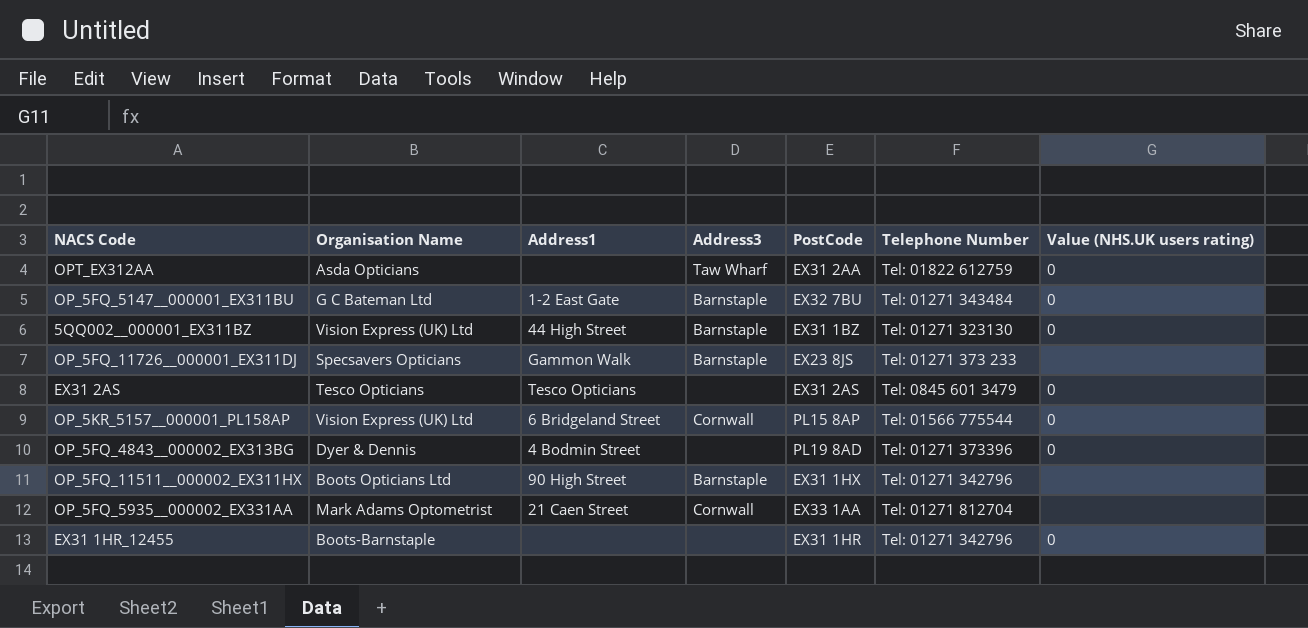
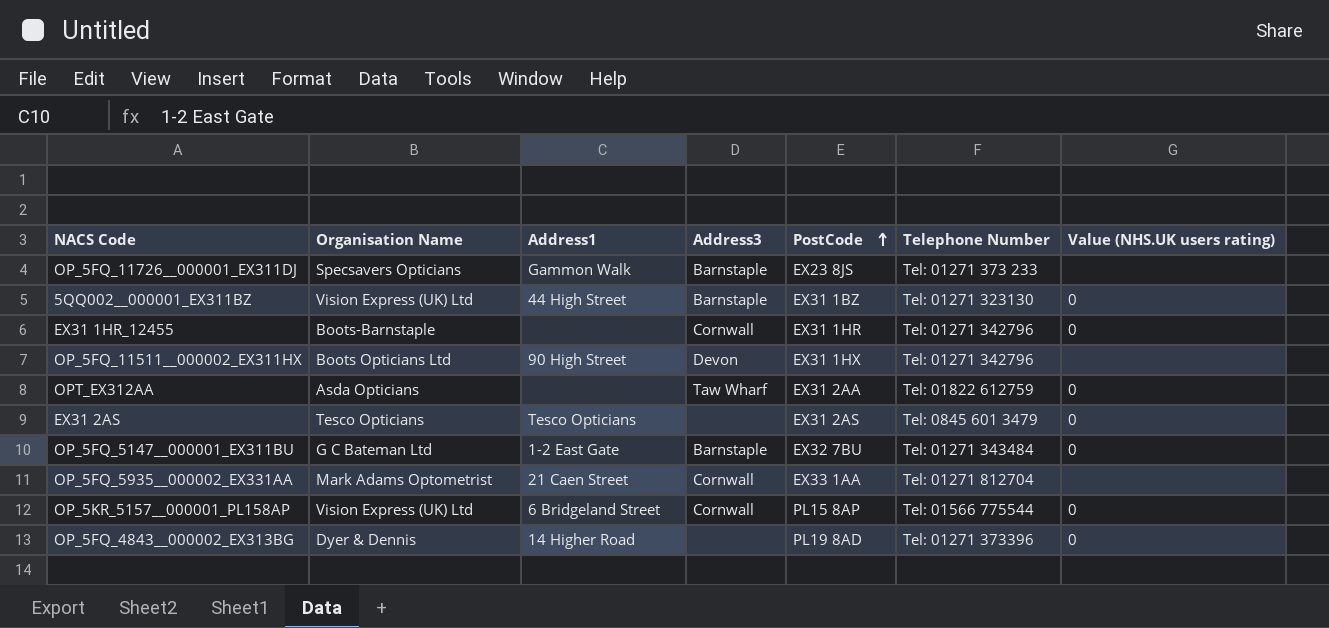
row order: none -> PostCode ascending
EX31 1HR_12455 | Address3: none -> Cornwall
OP_5FQ_11511__000002_EX311HX | Address3: Barnstaple -> Devon
OP_5FQ_4843__000002_EX313BG | Address1: 4 Bodmin Street -> 14 Higher Road

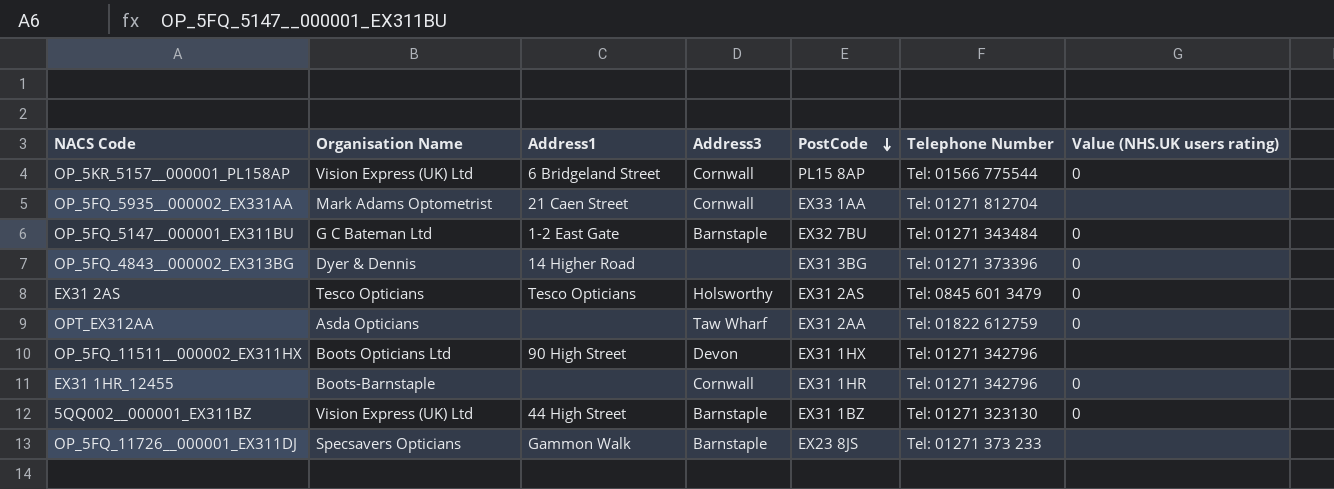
row order: PostCode ascending -> PostCode descending
OP_5FQ_4843__000002_EX313BG | PostCode: PL19 8AD -> EX31 3BG
EX31 2AS | Address3: none -> Holsworthy

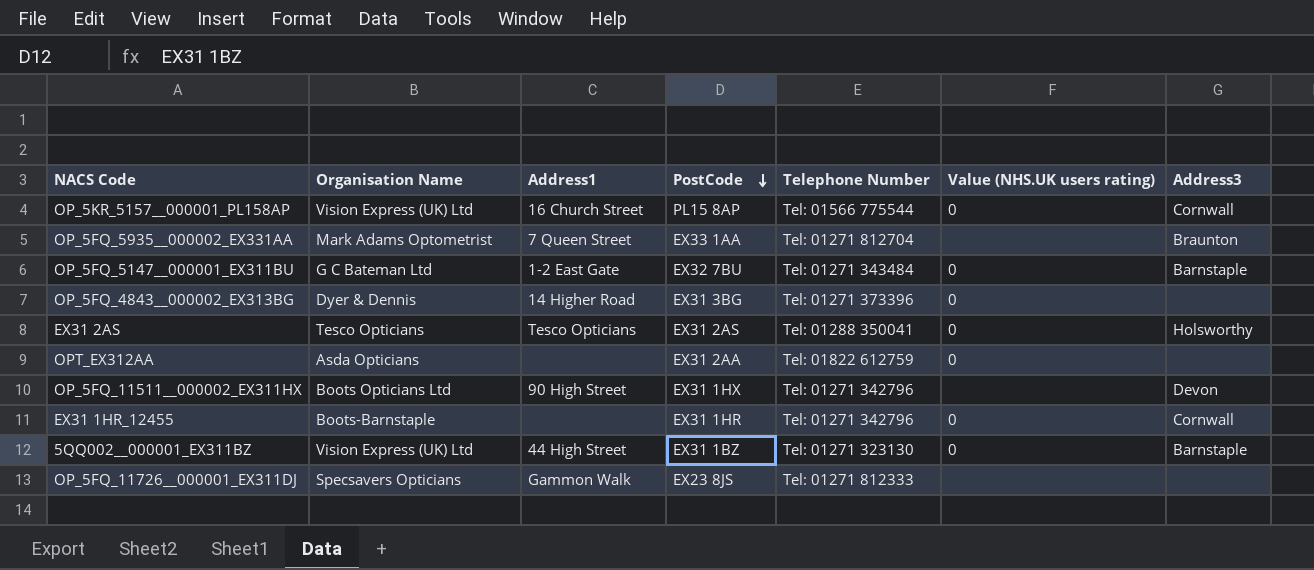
column Address3 | position: 4 -> 7
OP_5KR_5157__000001_PL158AP | Address1: 6 Bridgeland Street -> 16 Church Street
OP_5FQ_5935__000002_EX331AA | Address1: 21 Caen Street -> 7 Queen Street
OP_5FQ_5935__000002_EX331AA | Address3: Cornwall -> Braunton
EX31 2AS | Telephone Number: Tel: 0845 601 3479 -> Tel: 01288 350041
OPT_EX312AA | Address3: Taw Wharf -> none
OP_5FQ_11726__000001_EX311DJ | Telephone Number: Tel: 01271 373 233 -> Tel: 01271 812333
OP_5FQ_11726__000001_EX311DJ | Address3: Barnstaple -> none

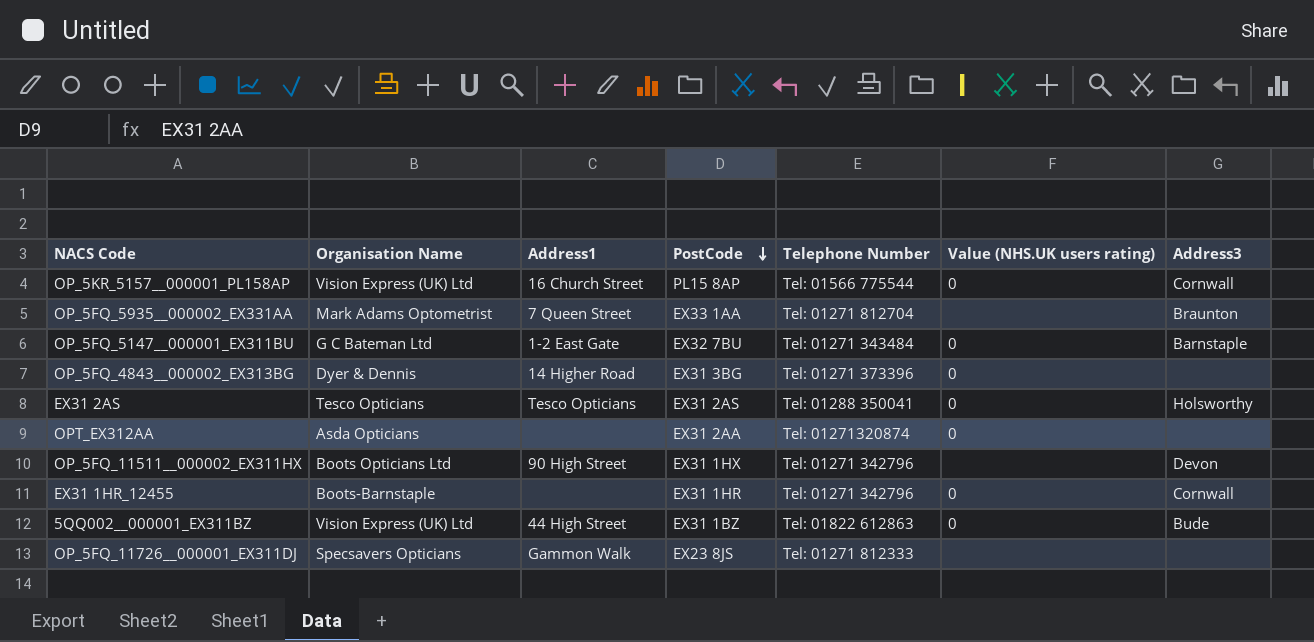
OPT_EX312AA | Telephone Number: Tel: 01822 612759 -> Tel: 01271320874
5QQ002__000001_EX311BZ | Telephone Number: Tel: 01271 323130 -> Tel: 01822 612863
5QQ002__000001_EX311BZ | Address3: Barnstaple -> Bude

